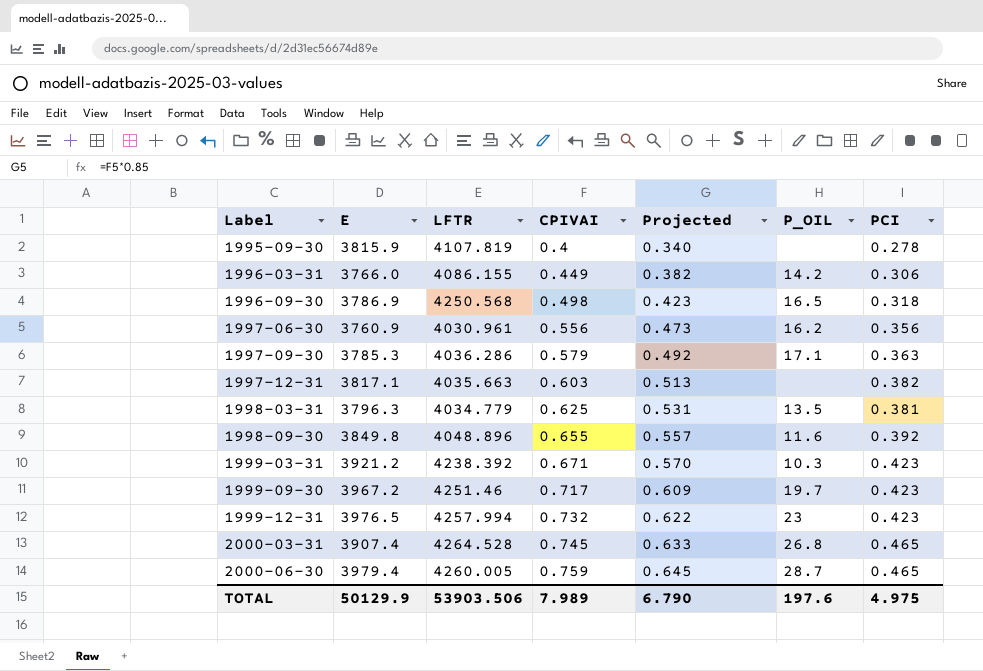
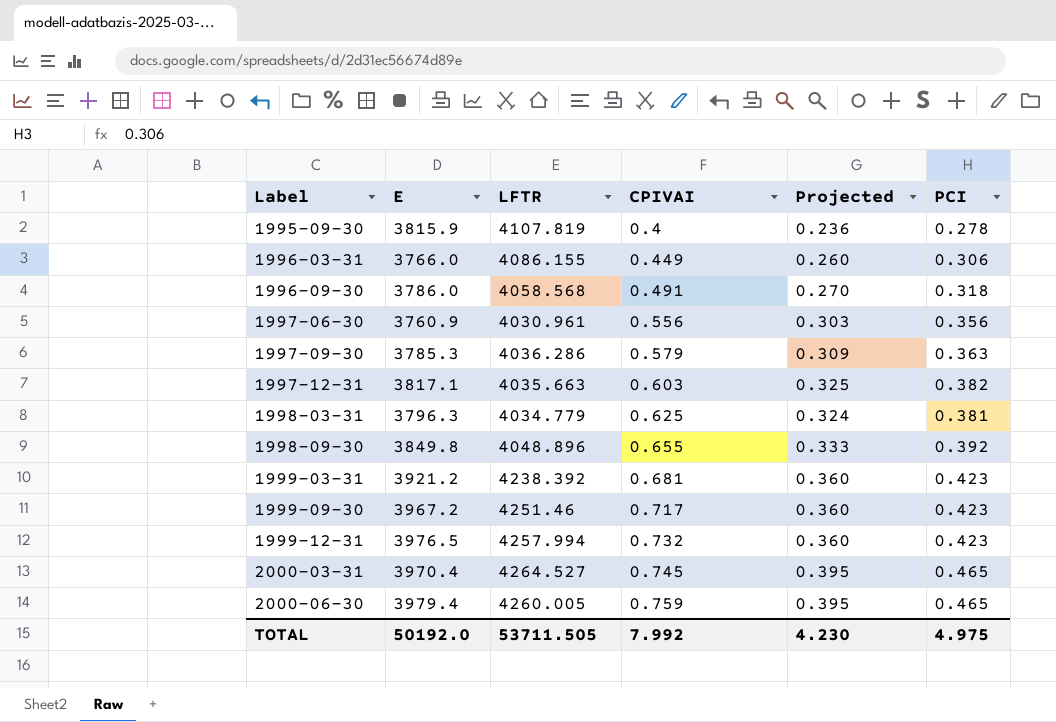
column P_OIL | position: 6 -> none
column Projected | formula: [CPIVAI] * 0.85 -> [PCI] * 0.85
1996-09-30 | E: 3786.9 -> 3786.0
1996-09-30 | LFTR: 4250.568 -> 4058.568
1996-09-30 | CPIVAI: 0.498 -> 0.491
1999-03-31 | CPIVAI: 0.671 -> 0.681
2000-03-31 | E: 3907.4 -> 3970.4
2000-03-31 | LFTR: 4264.528 -> 4264.527
TOTAL | E: 50129.9 -> 50192.0
TOTAL | LFTR: 53903.506 -> 53711.505
TOTAL | CPIVAI: 7.989 -> 7.992
TOTAL | Projected: 6.790 -> 4.230

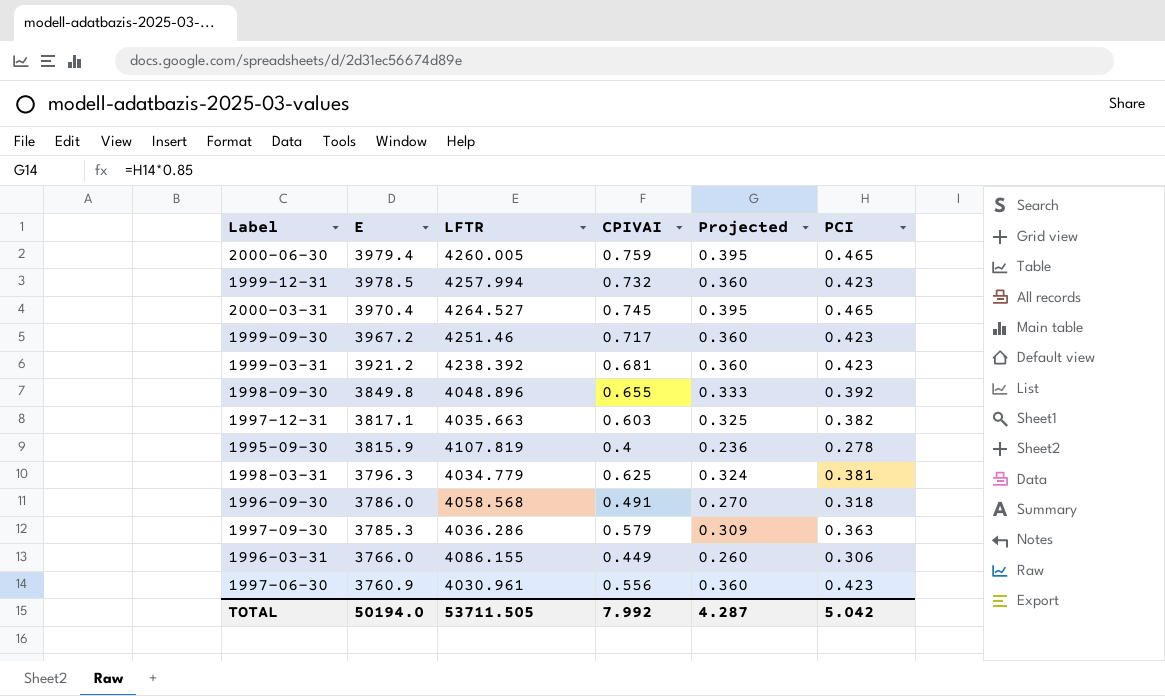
row order: Label ascending -> E descending
1999-12-31 | E: 3976.5 -> 3978.5
1997-06-30 | Projected: 0.303 -> 0.360
1997-06-30 | PCI: 0.356 -> 0.423
TOTAL | E: 50192.0 -> 50194.0
TOTAL | Projected: 4.230 -> 4.287
TOTAL | PCI: 4.975 -> 5.042

